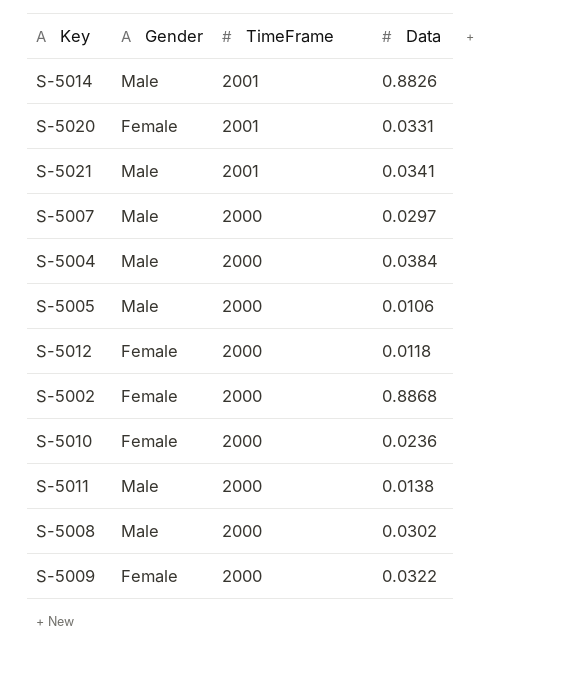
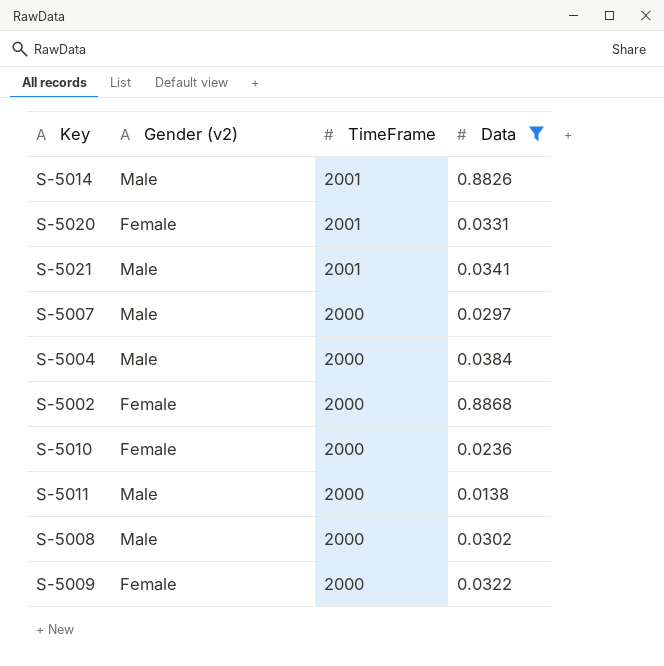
filter: none -> Data >= 0.0138
column name: Gender -> Gender (v2)

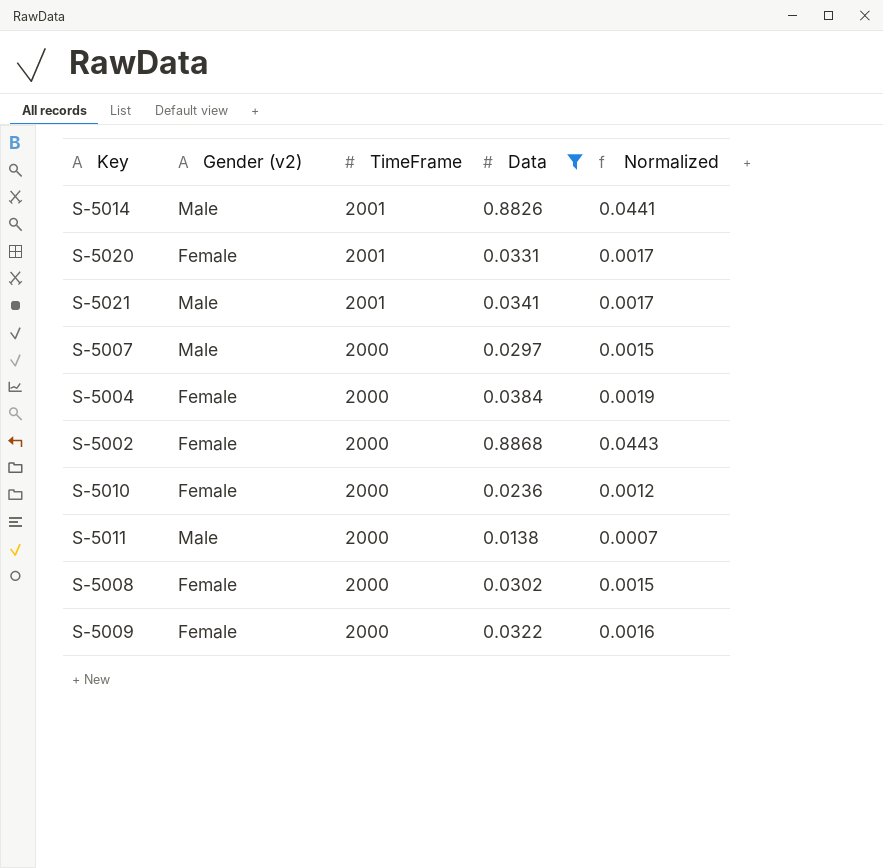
column Normalized | formula: none -> [Data] * 0.05
S-5004 | Gender (v2): Male -> Female
S-5008 | Gender (v2): Male -> Female

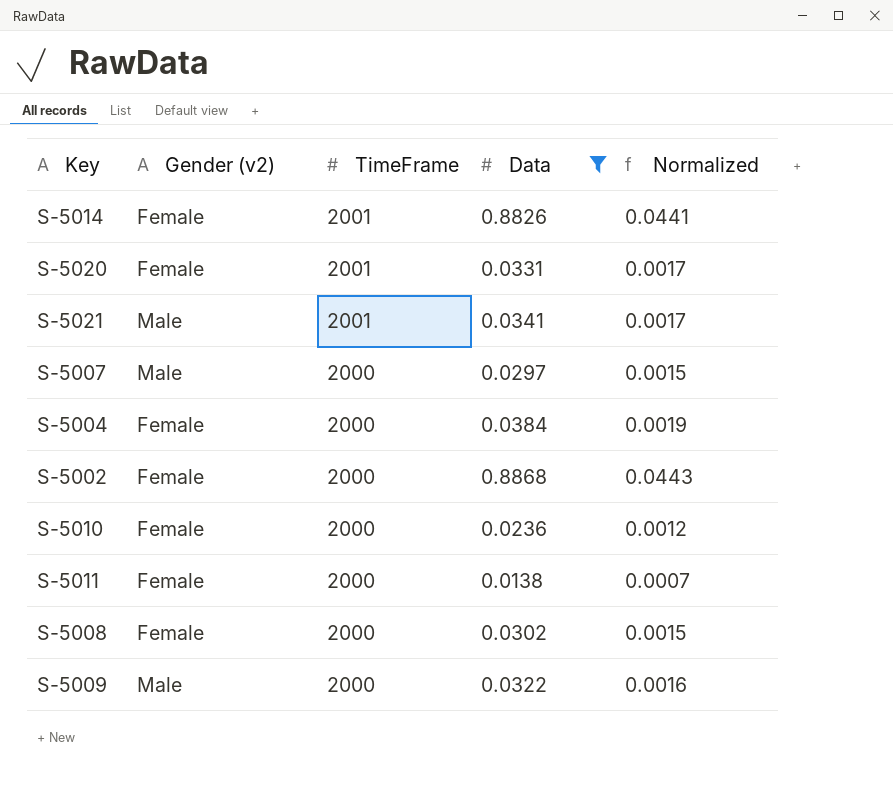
S-5014 | Gender (v2): Male -> Female
S-5011 | Gender (v2): Male -> Female
S-5009 | Gender (v2): Female -> Male

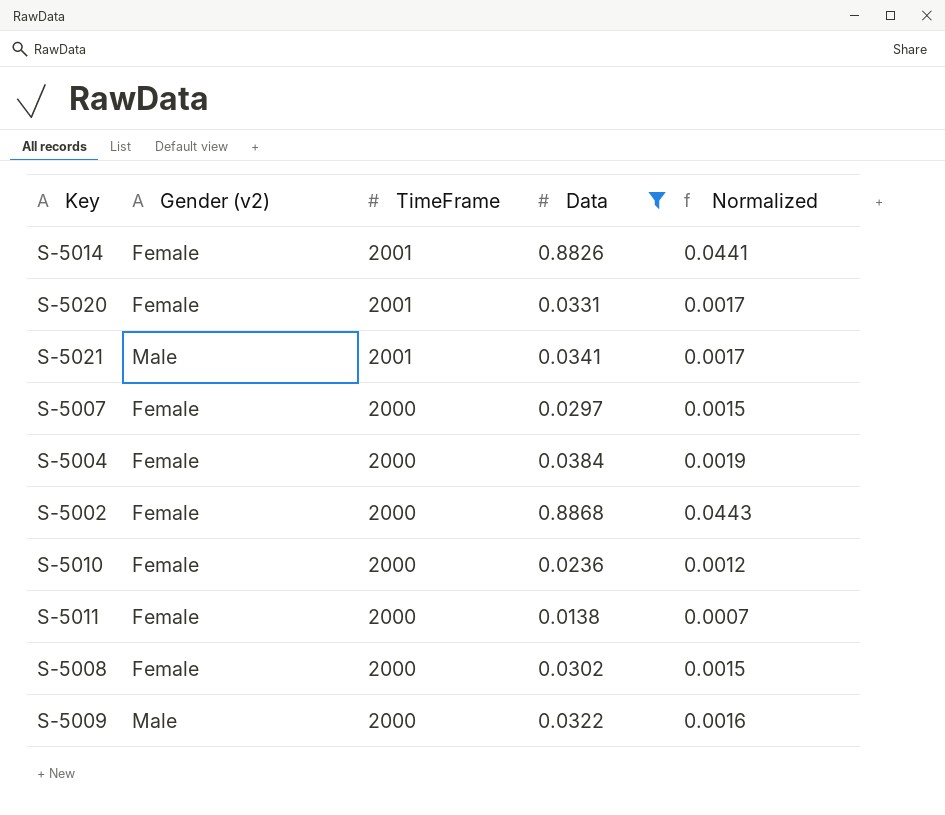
S-5007 | Gender (v2): Male -> Female

